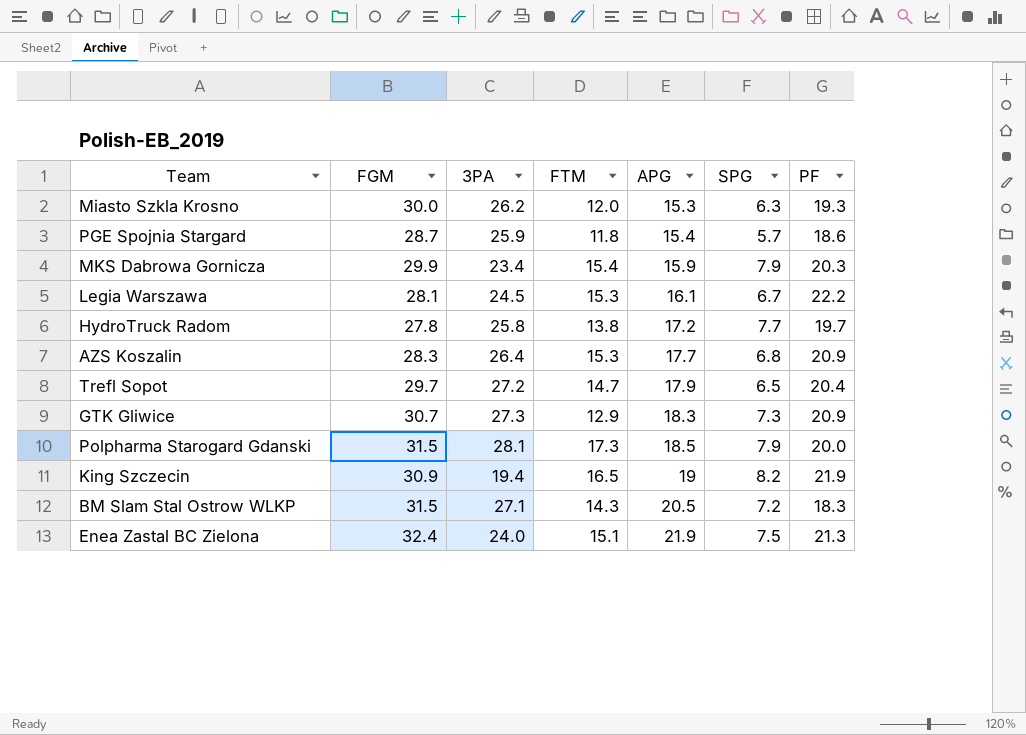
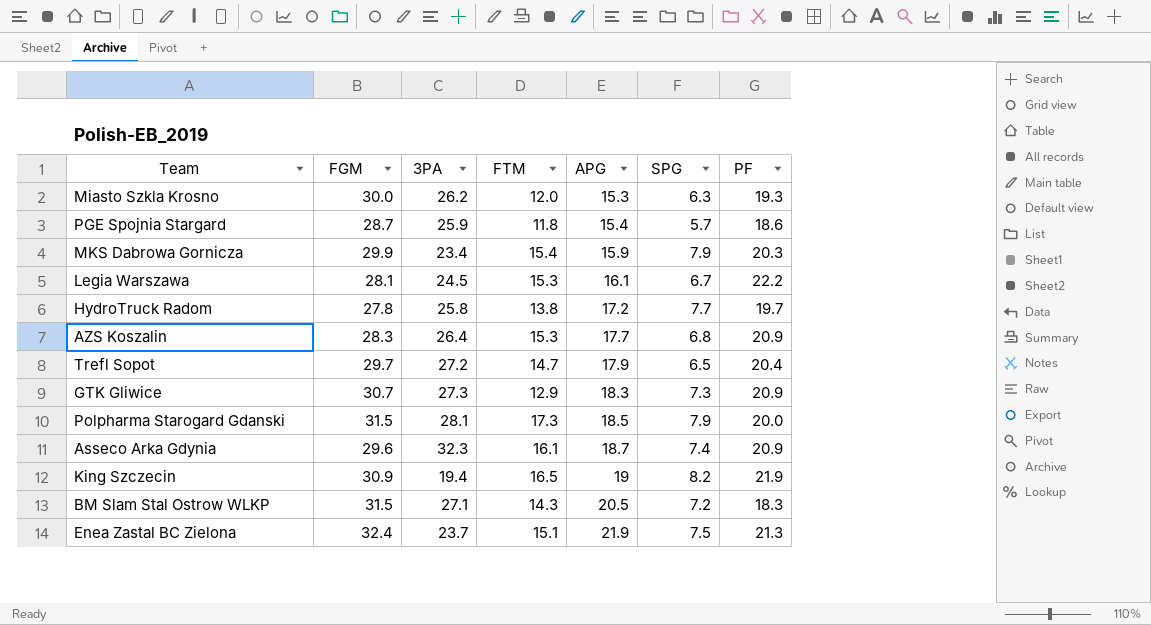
row Asseco Arka Gdynia: none -> 29.6 | 32.3 | 16.1 | 18.7 | 7.4 | 20.9
Enea Zastal BC Zielona | 3PA: 24.0 -> 23.7

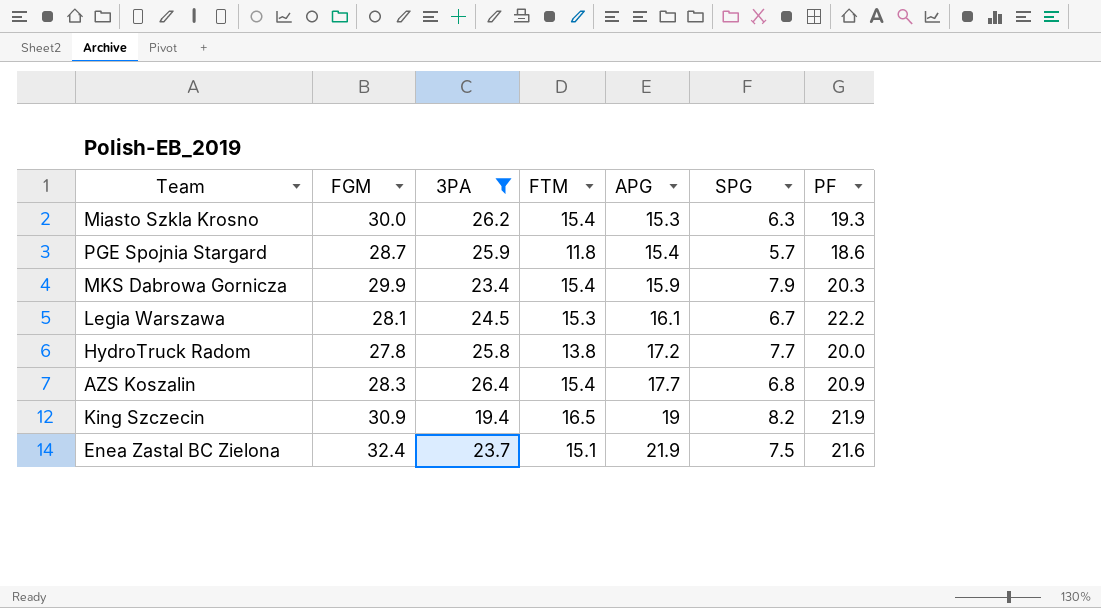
filter: none -> 3PA <= 26.4
Miasto Szkla Krosno | FTM: 12.0 -> 15.4
HydroTruck Radom | PF: 19.7 -> 20.0
AZS Koszalin | FTM: 15.3 -> 15.4
Enea Zastal BC Zielona | PF: 21.3 -> 21.6

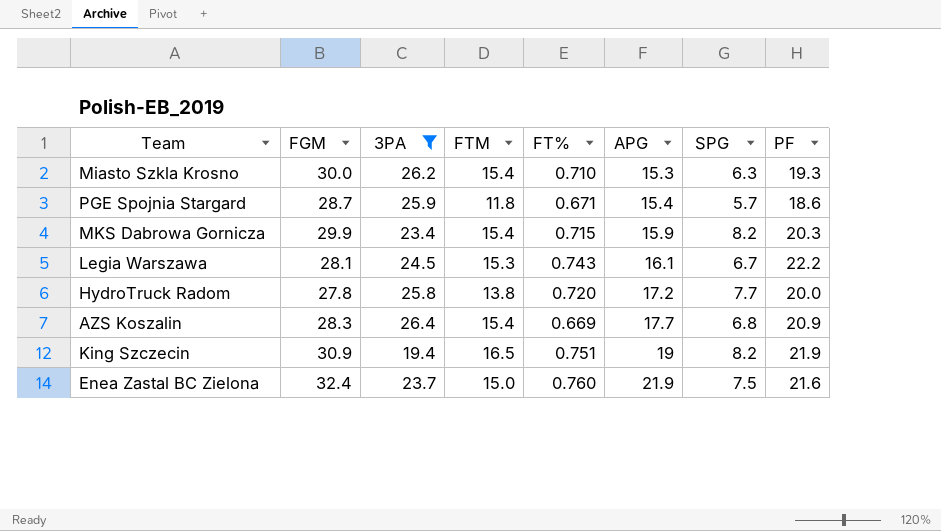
column FT% | position: none -> 5
MKS Dabrowa Gornicza | SPG: 7.9 -> 8.2
Enea Zastal BC Zielona | FTM: 15.1 -> 15.0

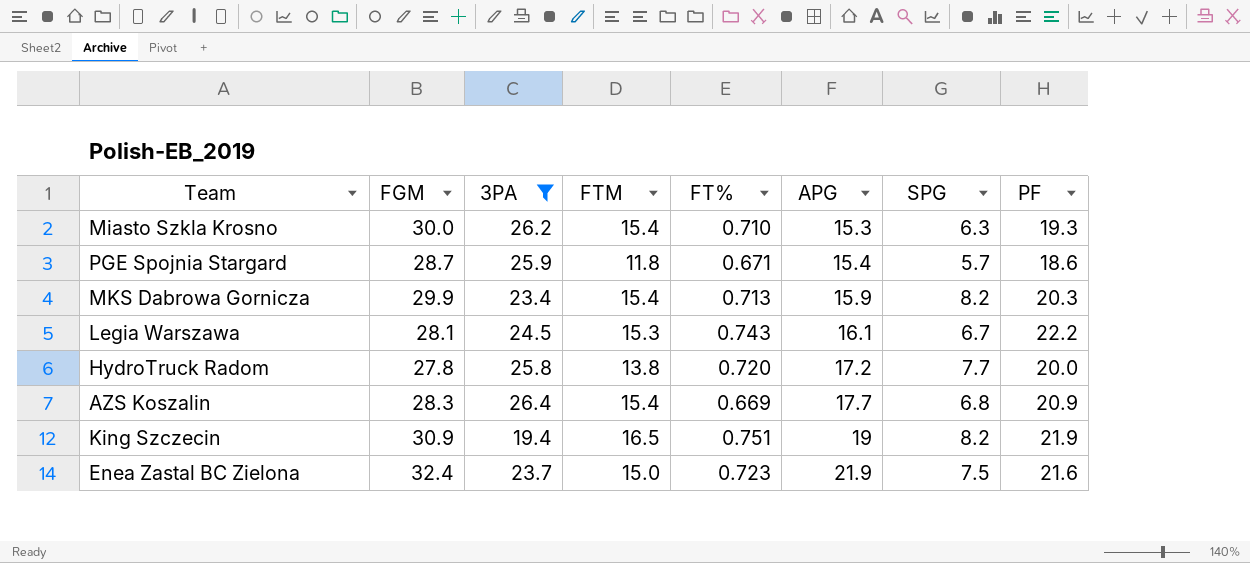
MKS Dabrowa Gornicza | FT%: 0.715 -> 0.713
Enea Zastal BC Zielona | FT%: 0.760 -> 0.723

